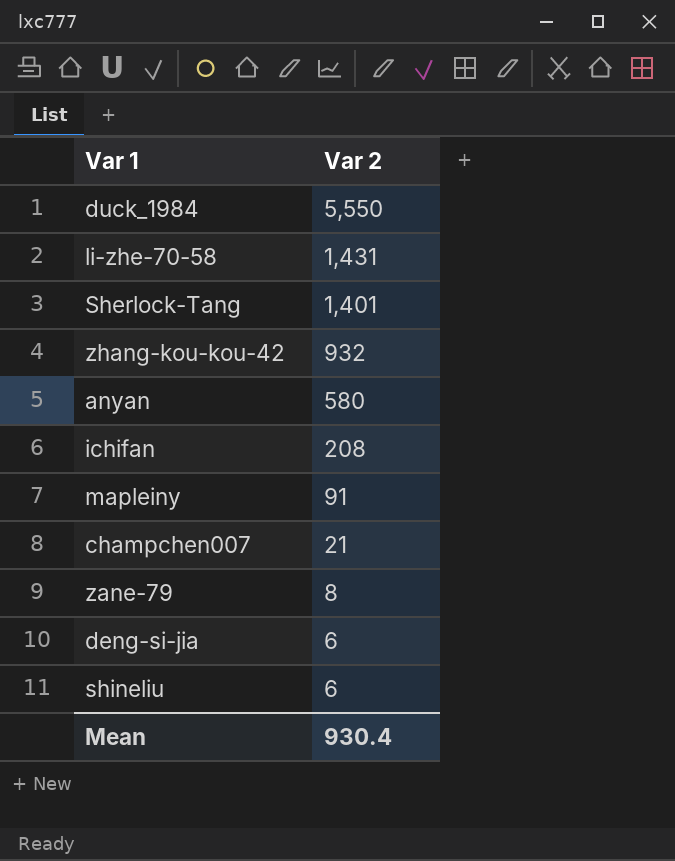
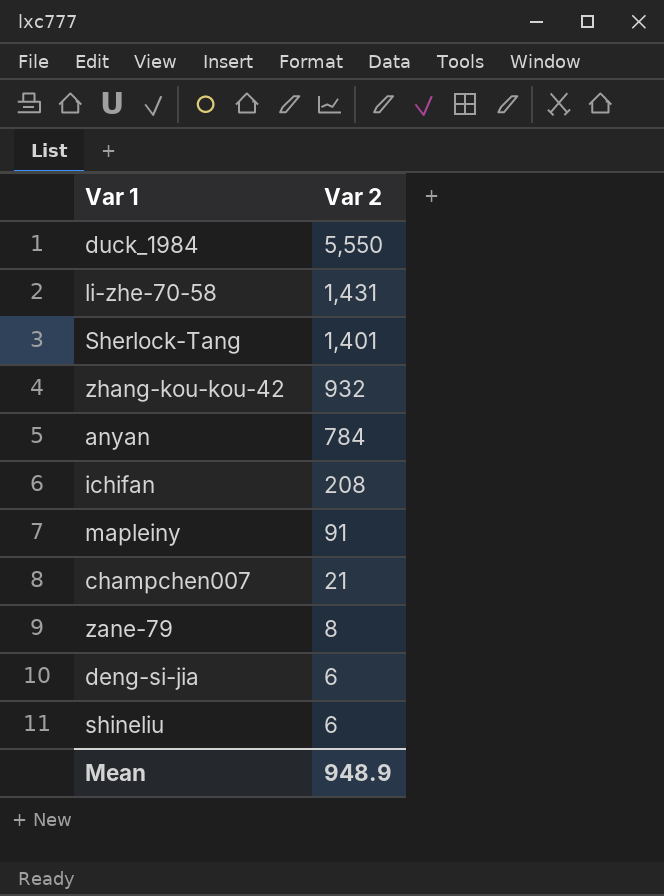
anyan | Var 2: 580 -> 784
Mean | Var 2: 930.4 -> 948.9

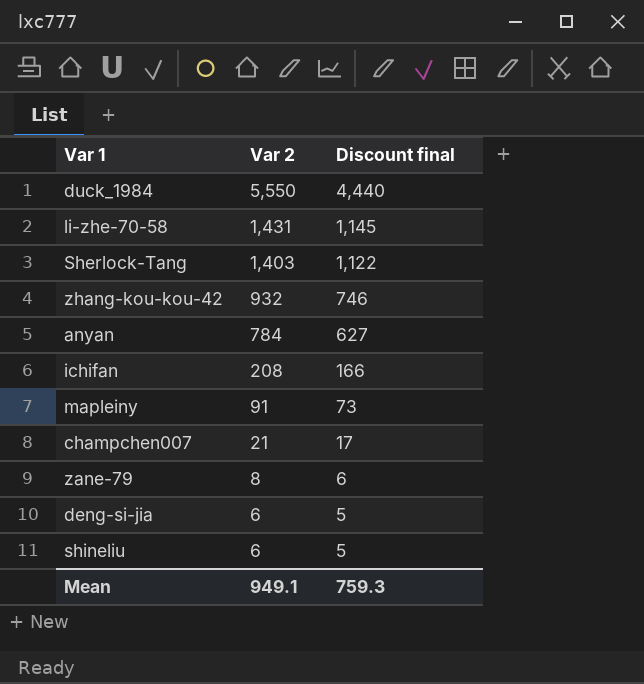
column Discount final | formula: none -> [Var 2] * 0.8
Sherlock-Tang | Var 2: 1,401 -> 1,403
Mean | Var 2: 948.9 -> 949.1

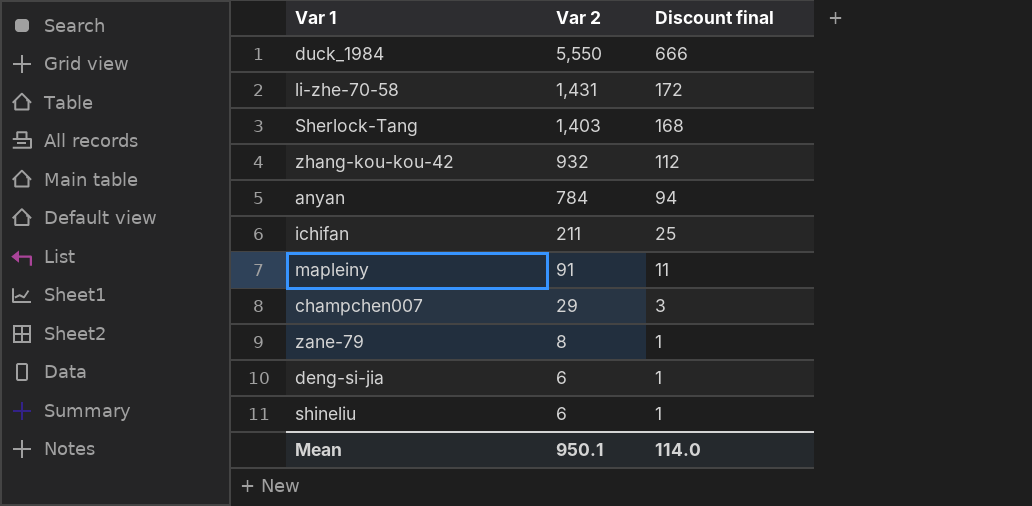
column Discount final | formula: [Var 2] * 0.8 -> [Var 2] * 0.12
ichifan | Var 2: 208 -> 211
champchen007 | Var 2: 21 -> 29
Mean | Var 2: 949.1 -> 950.1
Mean | Discount final: 759.3 -> 114.0

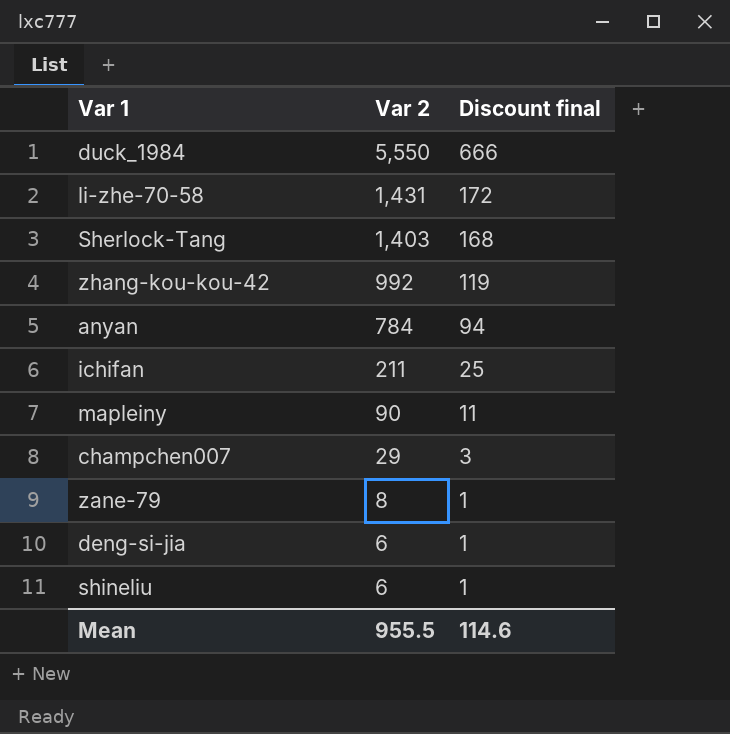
zhang-kou-kou-42 | Var 2: 932 -> 992
zhang-kou-kou-42 | Discount final: 112 -> 119
mapleiny | Var 2: 91 -> 90
Mean | Var 2: 950.1 -> 955.5
Mean | Discount final: 114.0 -> 114.6

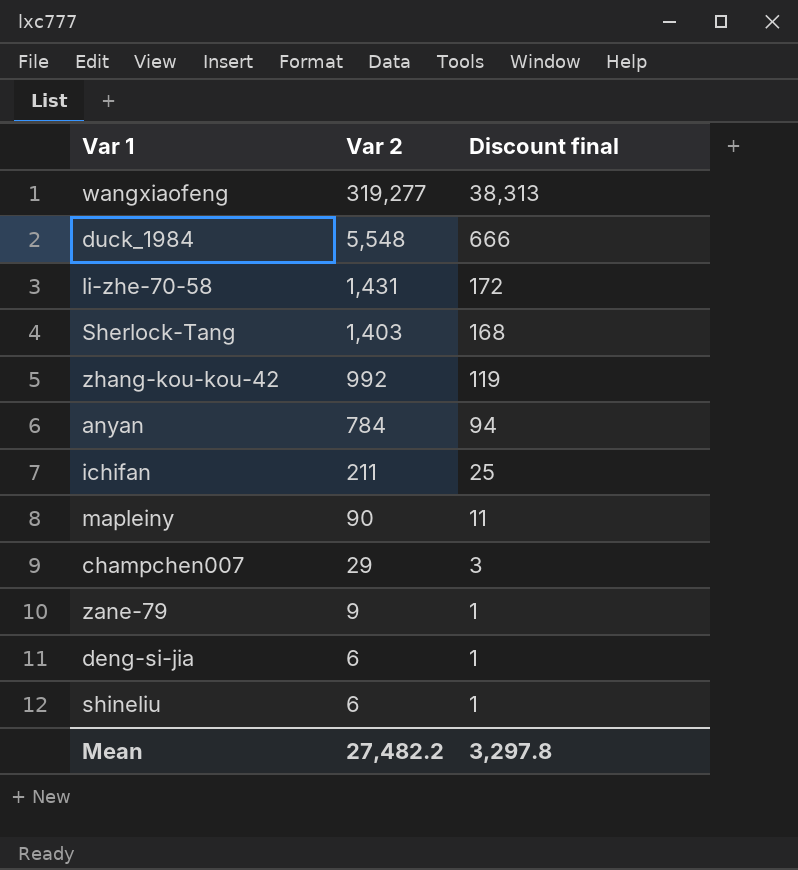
row wangxiaofeng: none -> 319,277 | 38,313
duck_1984 | Var 2: 5,550 -> 5,548
zane-79 | Var 2: 8 -> 9
Mean | Var 2: 955.5 -> 27,482.2
Mean | Discount final: 114.6 -> 3,297.8

